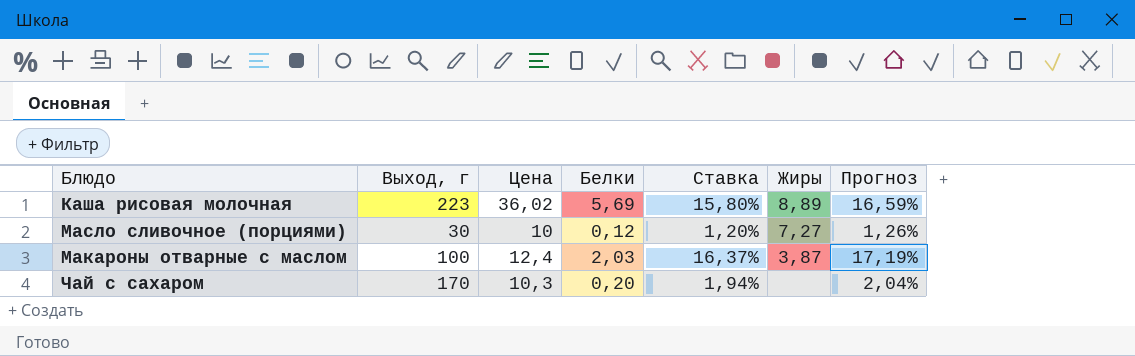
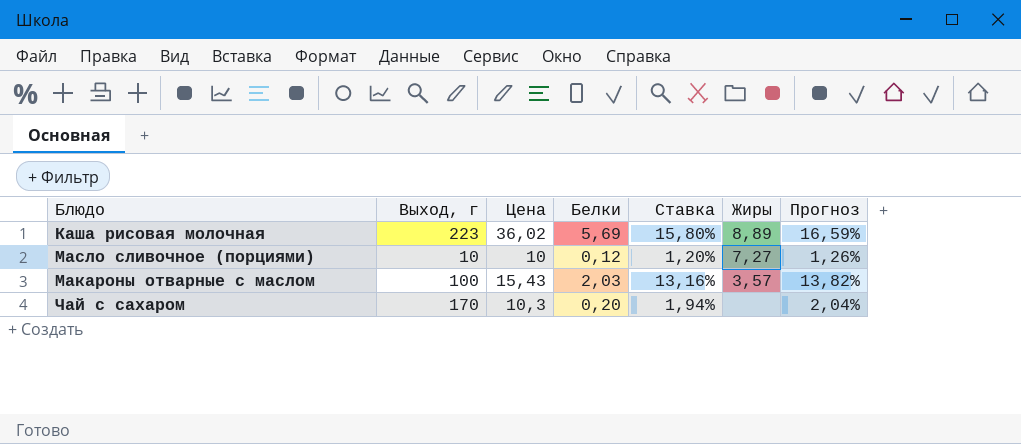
Масло сливочное (порциями) | Выход, г: 30 -> 10
Макароны отварные с маслом | Цена: 12,4 -> 15,43
Макароны отварные с маслом | Ставка: 16,37% -> 13,16%
Макароны отварные с маслом | Жиры: 3,87 -> 3,57
Макароны отварные с маслом | Прогноз: 17,19% -> 13,82%

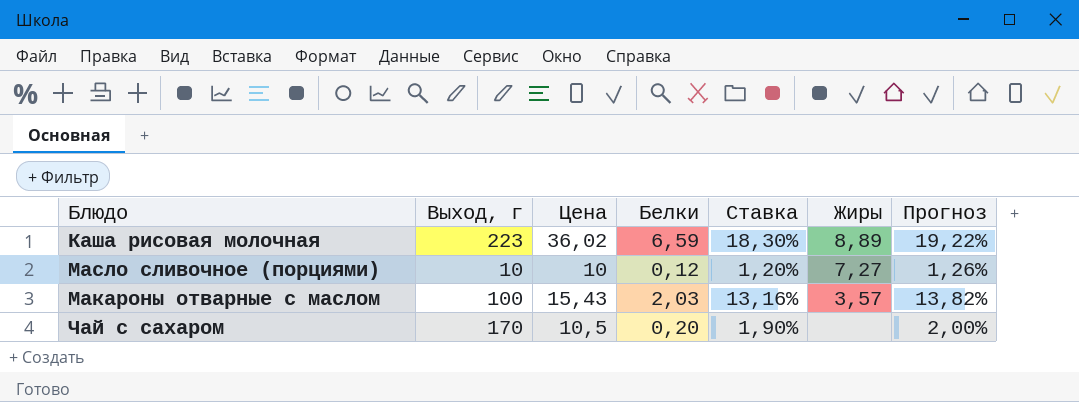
Каша рисовая молочная | Белки: 5,69 -> 6,59
Каша рисовая молочная | Ставка: 15,80% -> 18,30%
Каша рисовая молочная | Прогноз: 16,59% -> 19,22%
Чай с сахаром | Цена: 10,3 -> 10,5
Чай с сахаром | Ставка: 1,94% -> 1,90%
Чай с сахаром | Прогноз: 2,04% -> 2,00%

